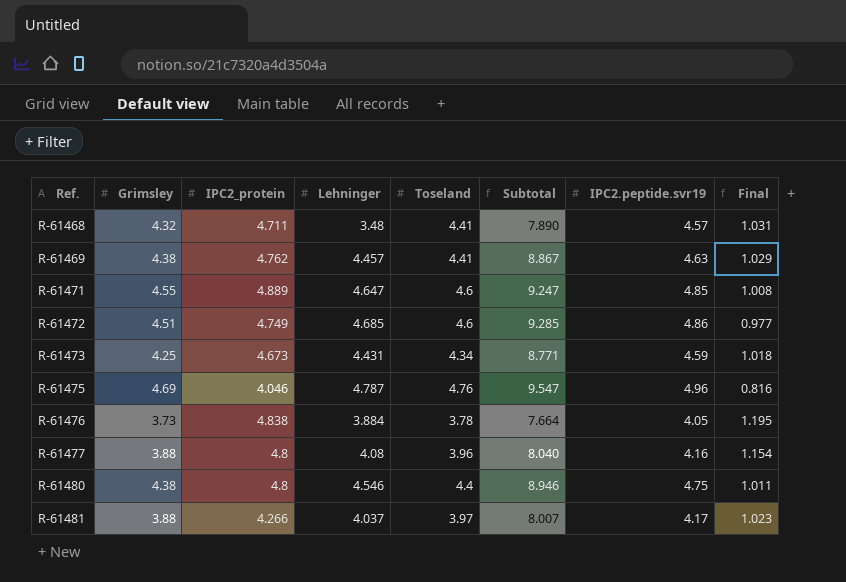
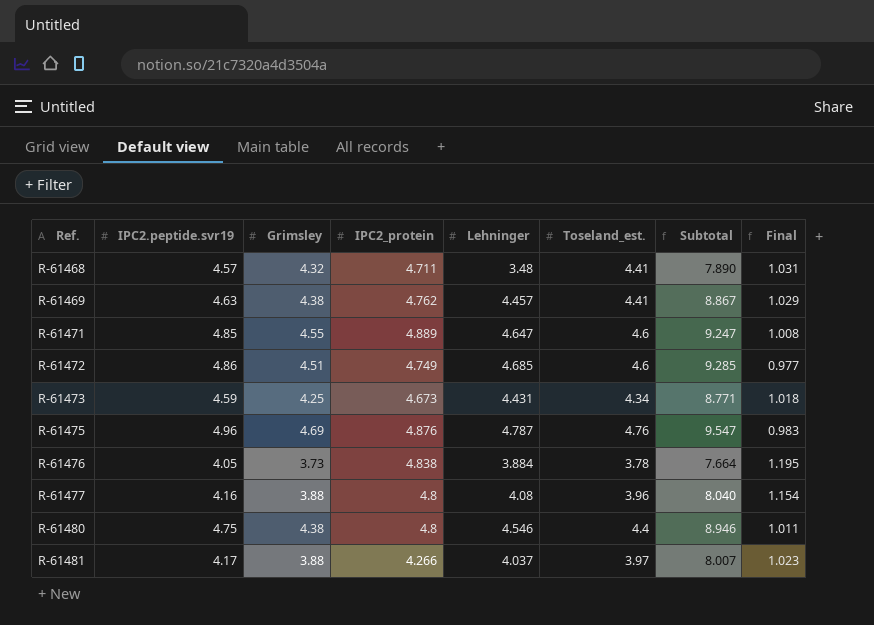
column IPC2.peptide.svr19 | position: 7 -> 2
column name: Toseland -> Toseland_est.
R-61475 | IPC2_protein: 4.046 -> 4.876
R-61475 | Final: 0.816 -> 0.983

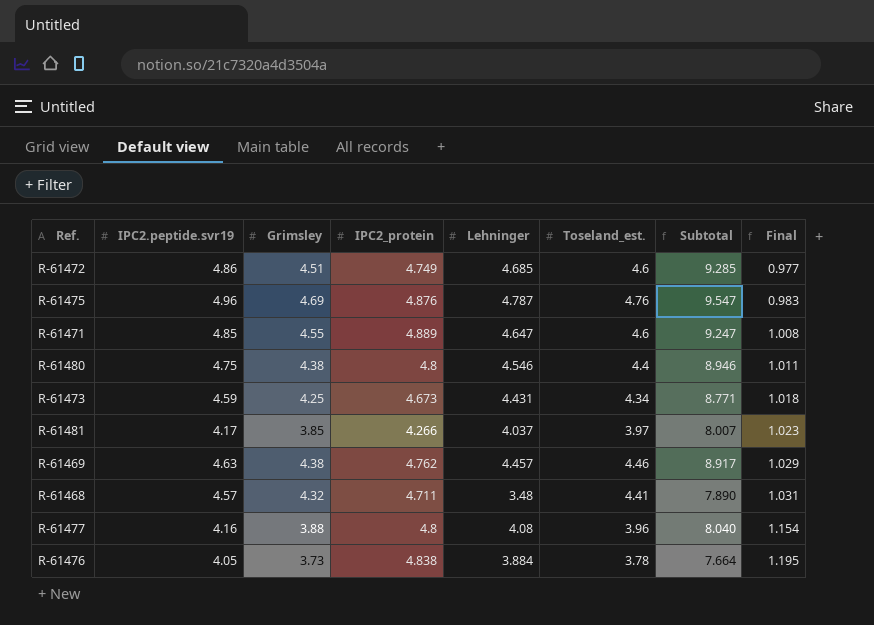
row order: Ref. ascending -> Final ascending
R-61481 | Grimsley: 3.88 -> 3.85
R-61469 | Toseland_est.: 4.41 -> 4.46
R-61469 | Subtotal: 8.867 -> 8.917

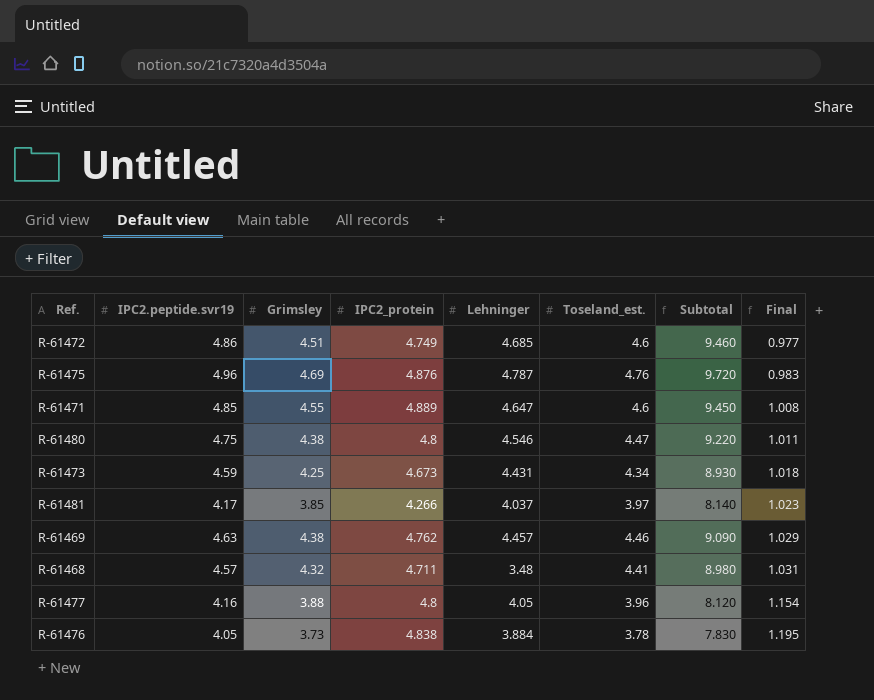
column Subtotal | formula: [Lehninger] + [Toseland_est.] -> [IPC2.peptide.svr19] + [Toseland_est.]
R-61480 | Toseland_est.: 4.4 -> 4.47
R-61477 | Lehninger: 4.08 -> 4.05

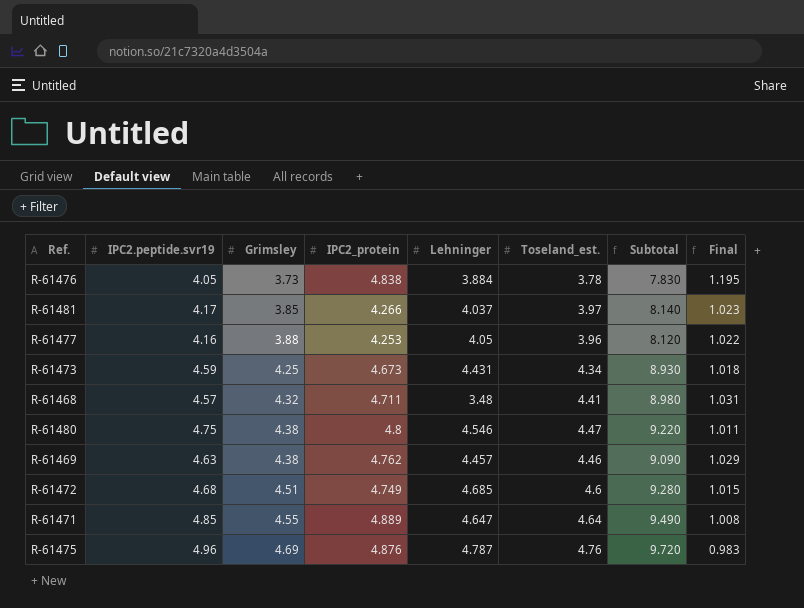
row order: Final ascending -> Grimsley ascending
R-61477 | IPC2_protein: 4.8 -> 4.253
R-61477 | Final: 1.154 -> 1.022
R-61472 | IPC2.peptide.svr19: 4.86 -> 4.68
R-61472 | Subtotal: 9.460 -> 9.280
R-61472 | Final: 0.977 -> 1.015
R-61471 | Toseland_est.: 4.6 -> 4.64
R-61471 | Subtotal: 9.450 -> 9.490

